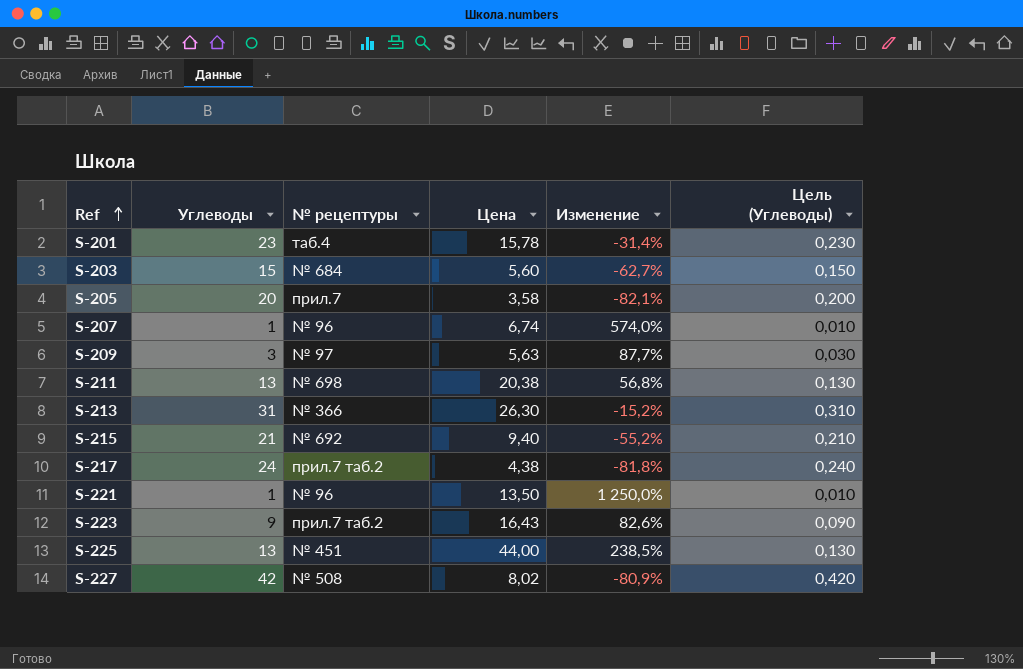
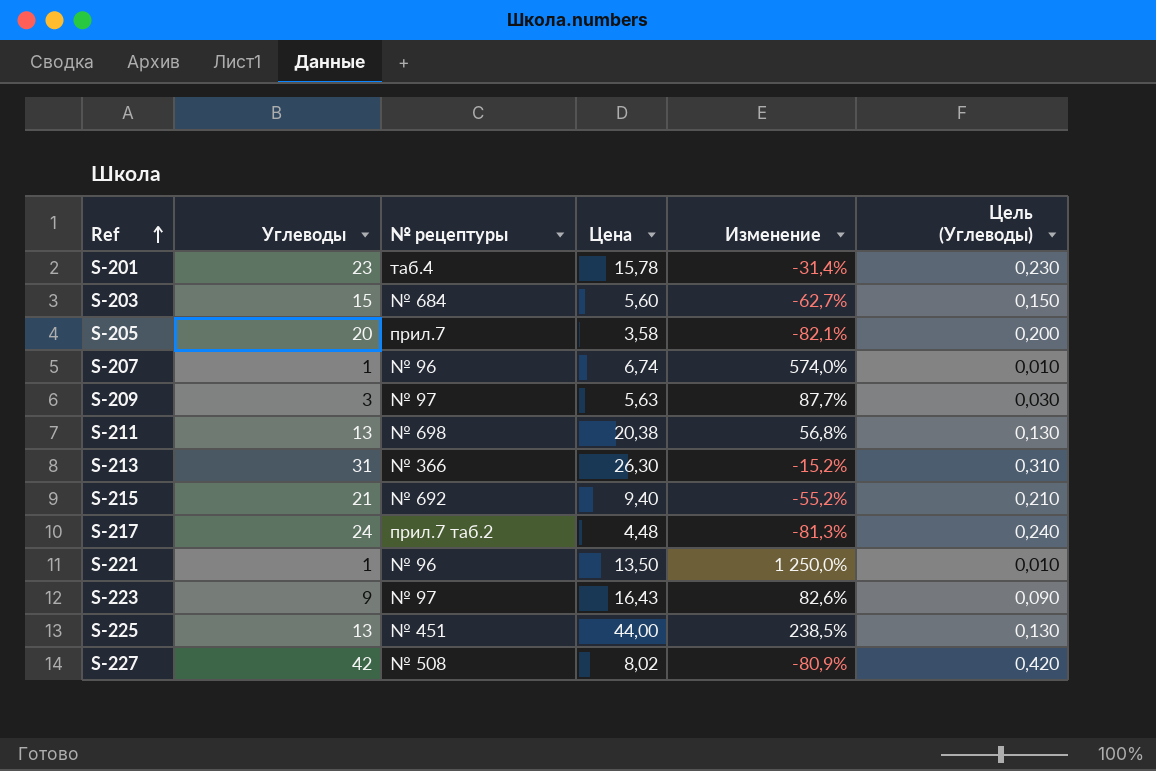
S-217 | Цена: 4,38 -> 4,48
S-217 | Изменение: -81,8% -> -81,3%
S-223 | № рецептуры: прил.7 таб.2 -> № 97

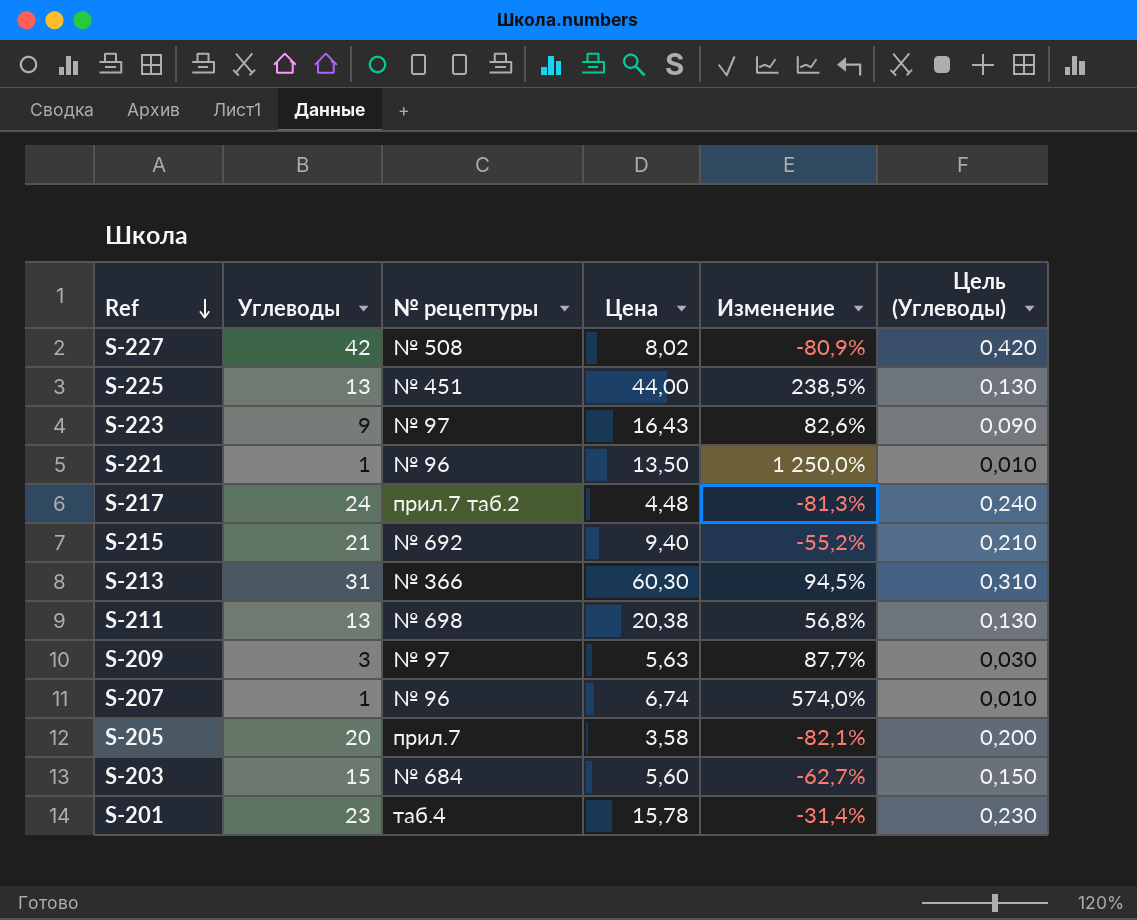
row order: Ref ascending -> Ref descending
S-213 | Цена: 26,30 -> 60,30
S-213 | Изменение: -15,2% -> 94,5%

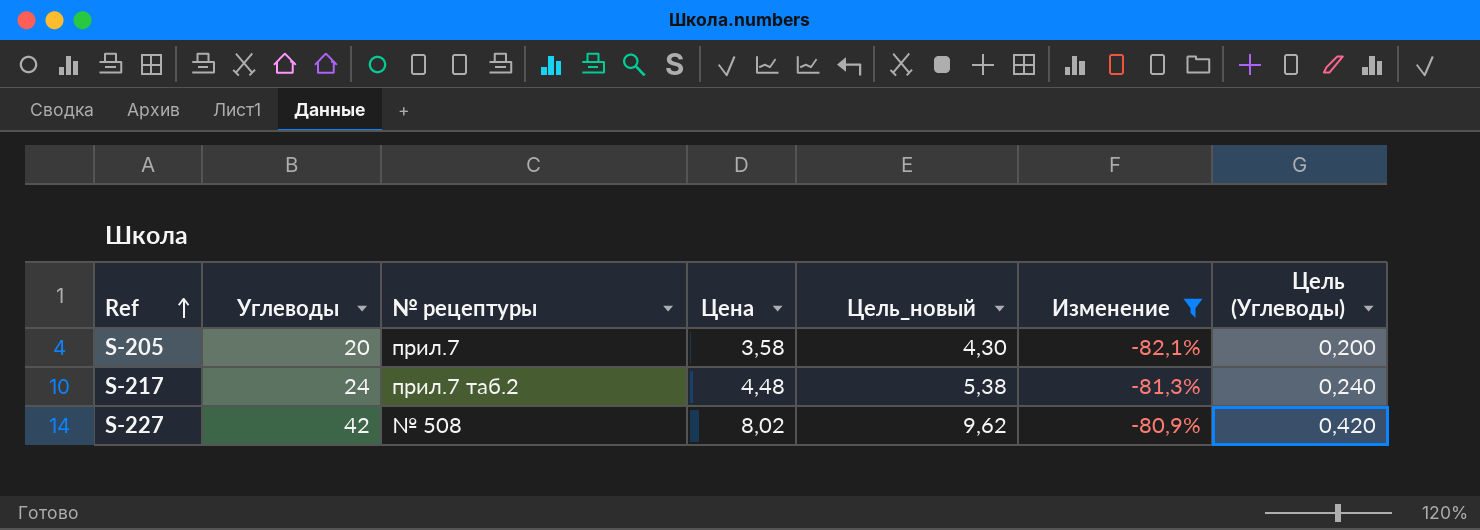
filter: none -> Изменение <= -80,9%
row order: Ref descending -> Ref ascending
column Цель_новый | formula: none -> [Цена] * 1,2

